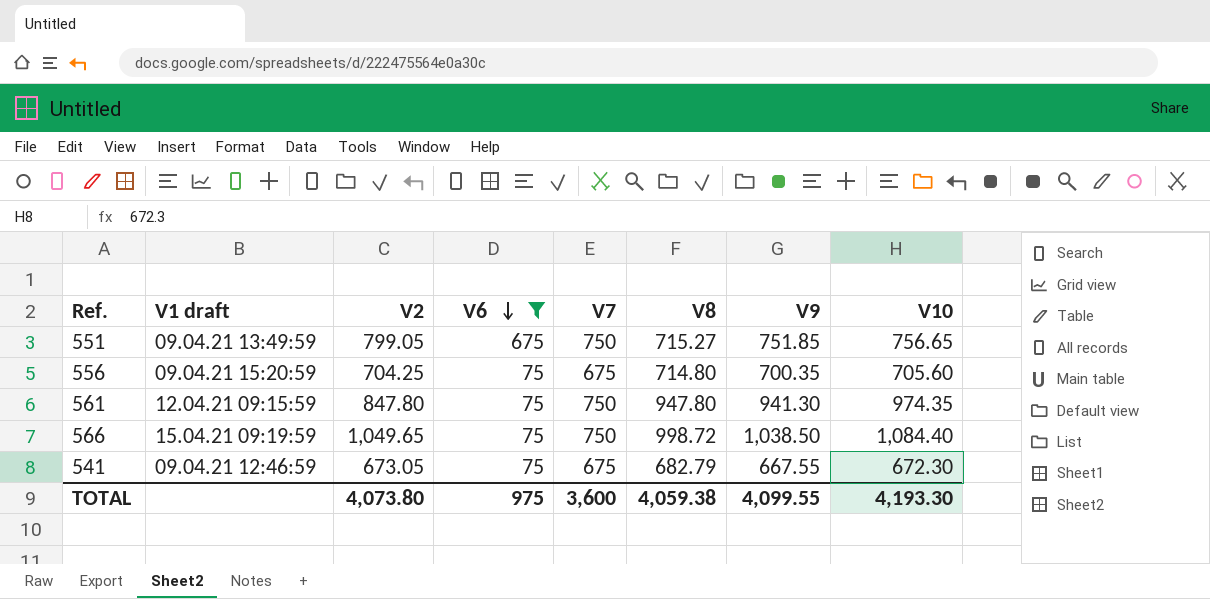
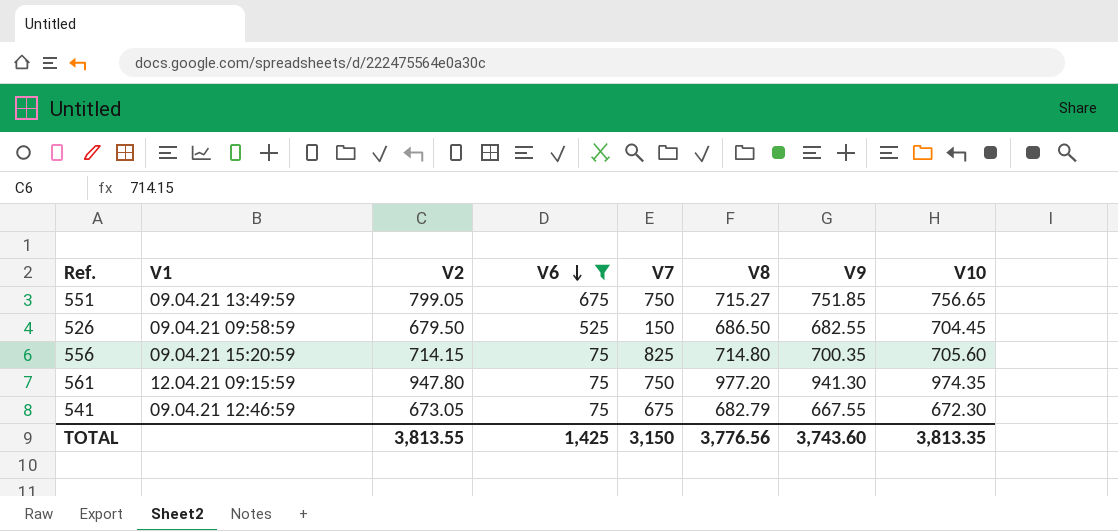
column name: V1 draft -> V1
row 566: 15.04.21 09:19:59 | 1,049.65 | 75 | 750 | 998.72 | 1,038.50 | 1,084.40 -> none
row 526: none -> 09.04.21 09:58:59 | 679.50 | 525 | 150 | 686.50 | 682.55 | 704.45
556 | V2: 704.25 -> 714.15
556 | V7: 675 -> 825
561 | V2: 847.80 -> 947.80
561 | V8: 947.80 -> 977.20
TOTAL | V2: 4,073.80 -> 3,813.55
TOTAL | V6: 975 -> 1,425
TOTAL | V7: 3,600 -> 3,150
TOTAL | V8: 4,059.38 -> 3,776.56
TOTAL | V9: 4,099.55 -> 3,743.60
TOTAL | V10: 4,193.30 -> 3,813.35

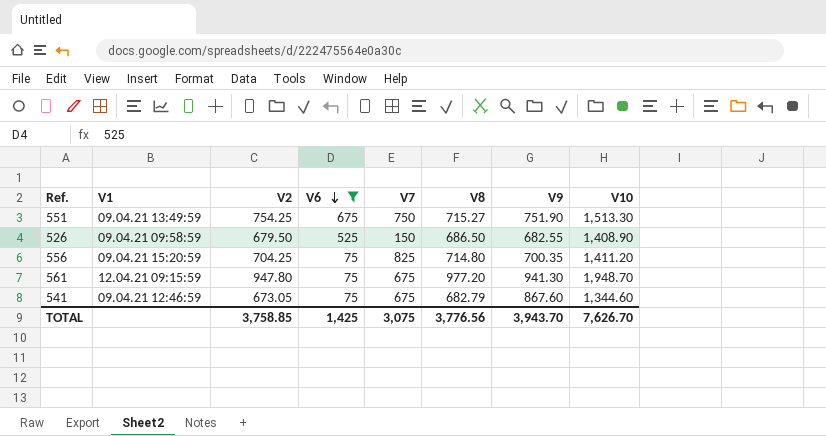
551 | V2: 799.05 -> 754.25
551 | V9: 751.85 -> 751.90
551 | V10: 756.65 -> 1,513.30
526 | V10: 704.45 -> 1,408.90
556 | V2: 714.15 -> 704.25
556 | V10: 705.60 -> 1,411.20
561 | V7: 750 -> 675
561 | V10: 974.35 -> 1,948.70
541 | V9: 667.55 -> 867.60
541 | V10: 672.30 -> 1,344.60
TOTAL | V2: 3,813.55 -> 3,758.85
TOTAL | V7: 3,150 -> 3,075
TOTAL | V9: 3,743.60 -> 3,943.70
TOTAL | V10: 3,813.35 -> 7,626.70

